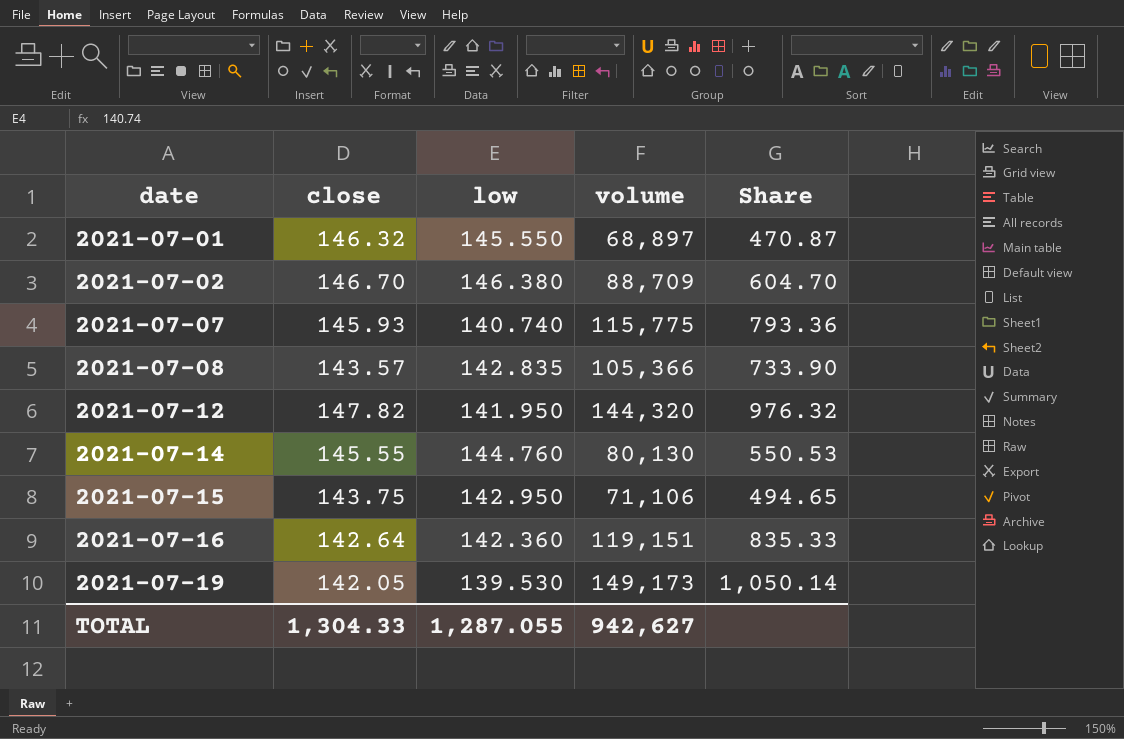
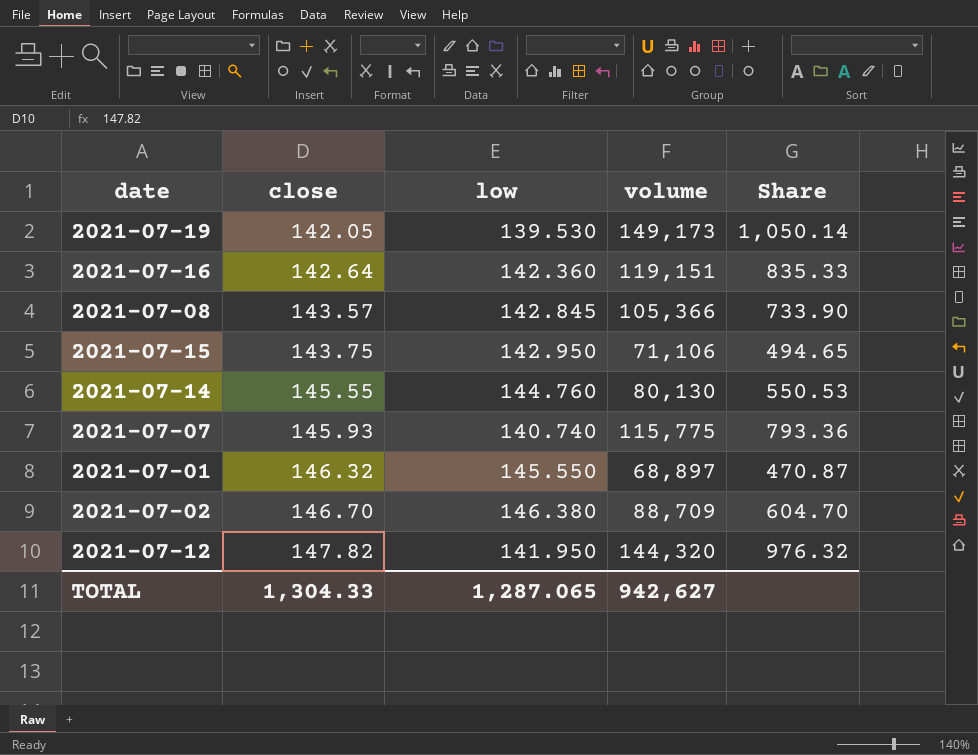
row order: date ascending -> close ascending
2021-07-08 | low: 142.835 -> 142.845
TOTAL | low: 1,287.055 -> 1,287.065

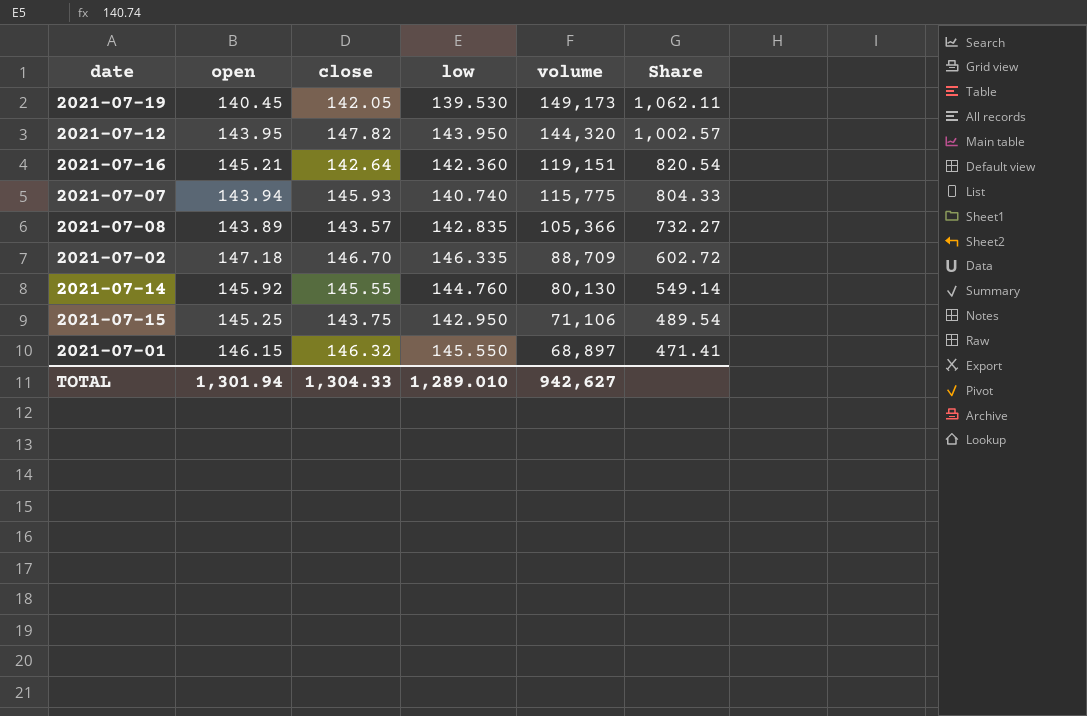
row order: close ascending -> volume descending
column open | position: none -> 2
column Share | formula: [volume] / [close] -> [volume] / [open]
2021-07-12 | low: 141.950 -> 143.950
2021-07-08 | low: 142.845 -> 142.835
2021-07-02 | low: 146.380 -> 146.335
TOTAL | low: 1,287.065 -> 1,289.010

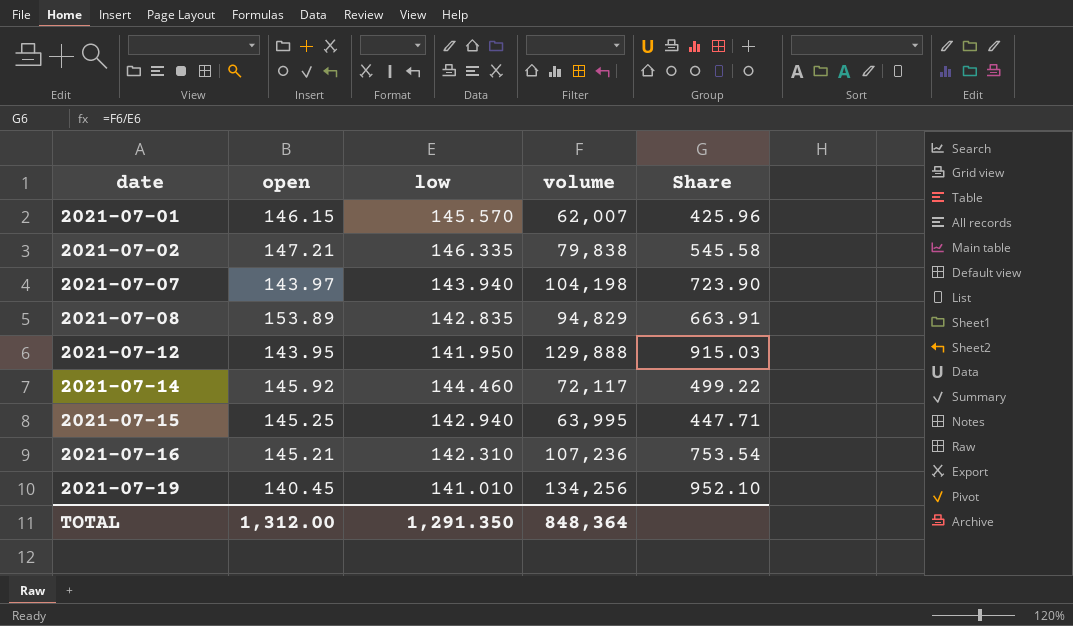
row order: volume descending -> date ascending
column close | position: 3 -> none
column Share | formula: [volume] / [open] -> [volume] / [low]
2021-07-01 | low: 145.550 -> 145.570
2021-07-01 | volume: 68,897 -> 62,007
2021-07-02 | open: 147.18 -> 147.21
2021-07-02 | volume: 88,709 -> 79,838
2021-07-07 | open: 143.94 -> 143.97
2021-07-07 | low: 140.740 -> 143.940
2021-07-07 | volume: 115,775 -> 104,198
2021-07-08 | open: 143.89 -> 153.89
2021-07-08 | volume: 105,366 -> 94,829
2021-07-12 | low: 143.950 -> 141.950
2021-07-12 | volume: 144,320 -> 129,888
2021-07-14 | low: 144.760 -> 144.460
2021-07-14 | volume: 80,130 -> 72,117
2021-07-15 | low: 142.950 -> 142.940
2021-07-15 | volume: 71,106 -> 63,995
2021-07-16 | low: 142.360 -> 142.310
2021-07-16 | volume: 119,151 -> 107,236
2021-07-19 | low: 139.530 -> 141.010
2021-07-19 | volume: 149,173 -> 134,256
TOTAL | open: 1,301.94 -> 1,312.00
TOTAL | low: 1,289.010 -> 1,291.350
TOTAL | volume: 942,627 -> 848,364

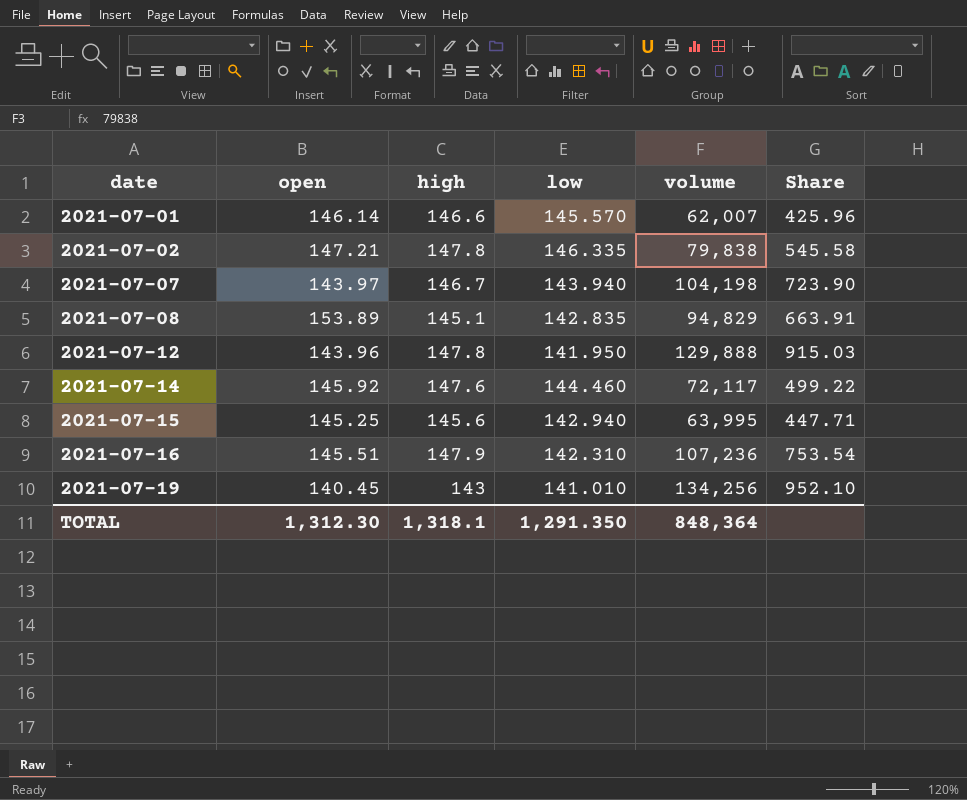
column high | position: none -> 3
2021-07-01 | open: 146.15 -> 146.14
2021-07-12 | open: 143.95 -> 143.96
2021-07-16 | open: 145.21 -> 145.51
TOTAL | open: 1,312.00 -> 1,312.30

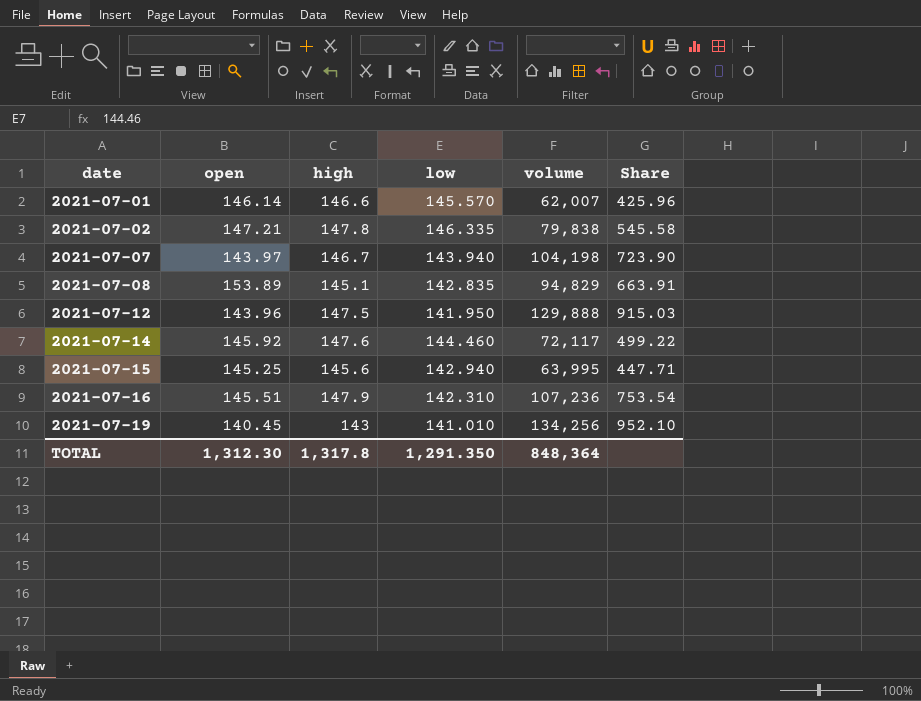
2021-07-12 | high: 147.8 -> 147.5
TOTAL | high: 1,318.1 -> 1,317.8

